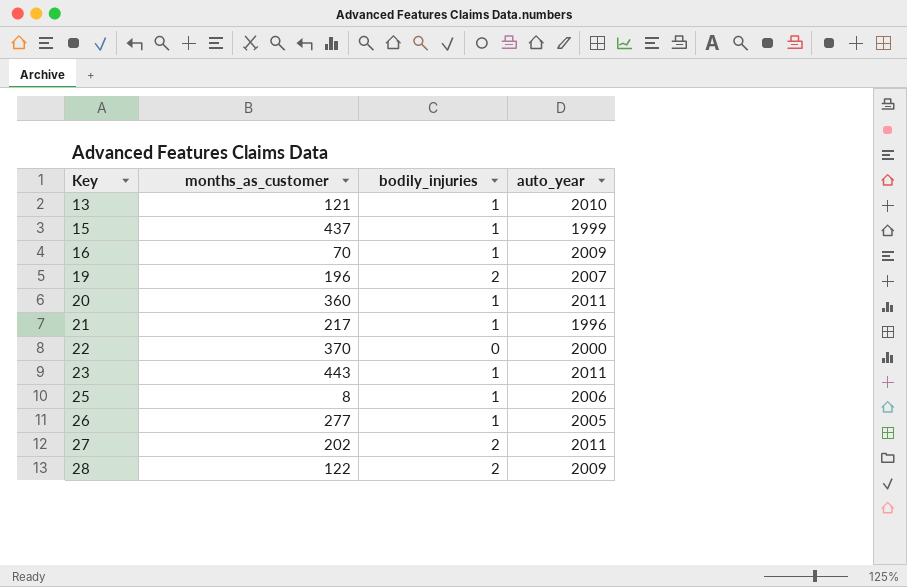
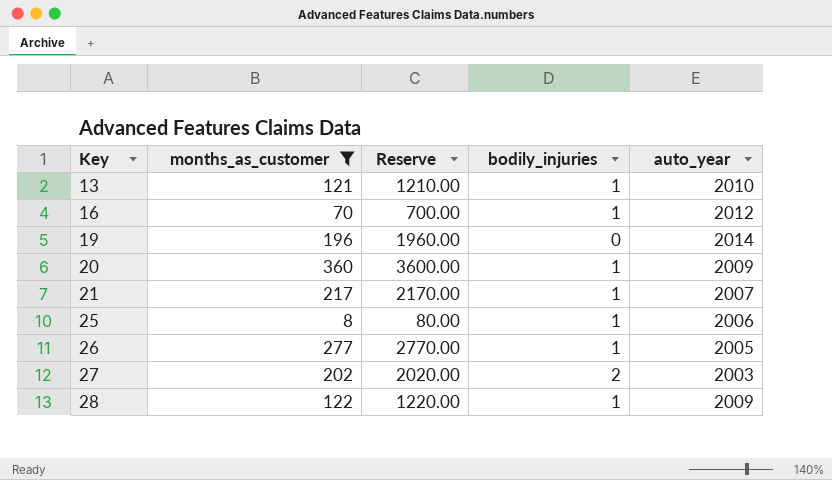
filter: none -> months_as_customer <= 360
column Reserve | formula: none -> [months_as_customer] * 10
16 | auto_year: 2009 -> 2012
19 | bodily_injuries: 2 -> 0
19 | auto_year: 2007 -> 2014
20 | auto_year: 2011 -> 2009
21 | auto_year: 1996 -> 2007
27 | auto_year: 2011 -> 2003
28 | bodily_injuries: 2 -> 1

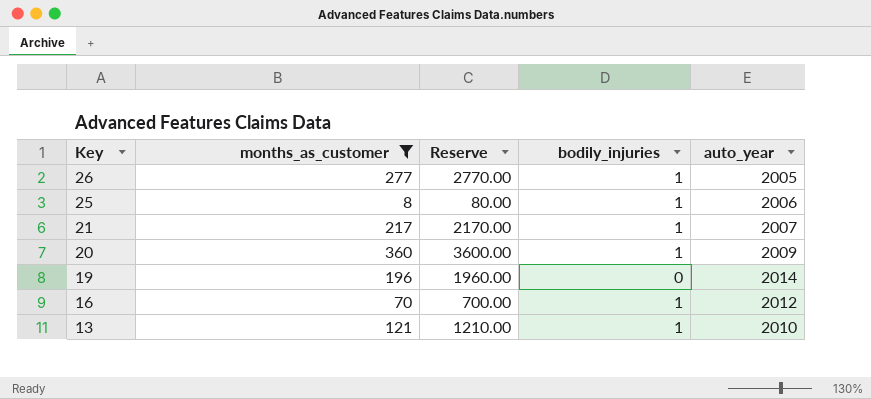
row order: Key ascending -> Key descending
row 27: 202 | 2020.00 | 2 | 2003 -> none
row 28: 122 | 1220.00 | 1 | 2009 -> none

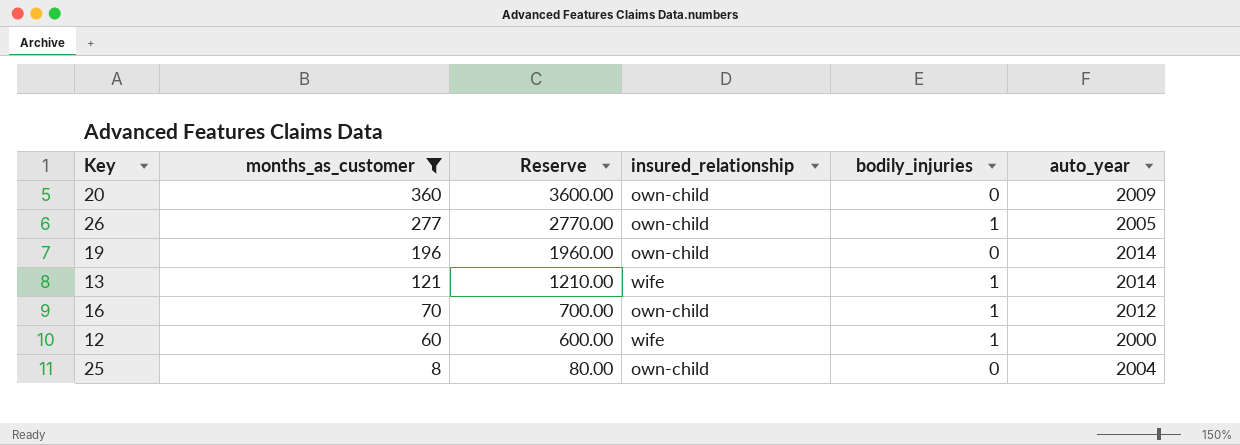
row order: Key descending -> months_as_customer descending
column insured_relationship | position: none -> 4
row 21: 217 | 2170.00 | 1 | 2007 -> none
20 | bodily_injuries: 1 -> 0
13 | auto_year: 2010 -> 2014
row 12: none -> 60 | 600.00 | wife | 1 | 2000
25 | bodily_injuries: 1 -> 0
25 | auto_year: 2006 -> 2004

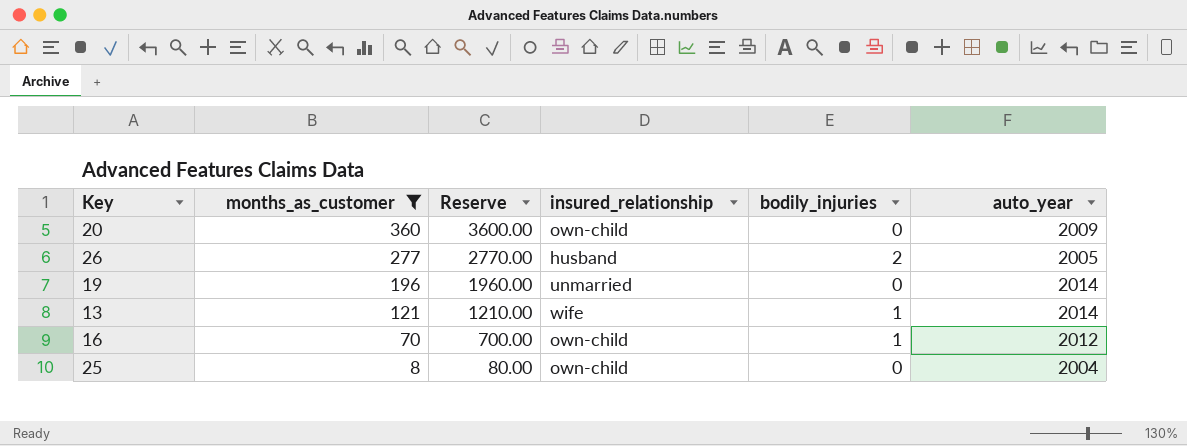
row 12: 60 | 600.00 | wife | 1 | 2000 -> none
26 | insured_relationship: own-child -> husband
26 | bodily_injuries: 1 -> 2
19 | insured_relationship: own-child -> unmarried

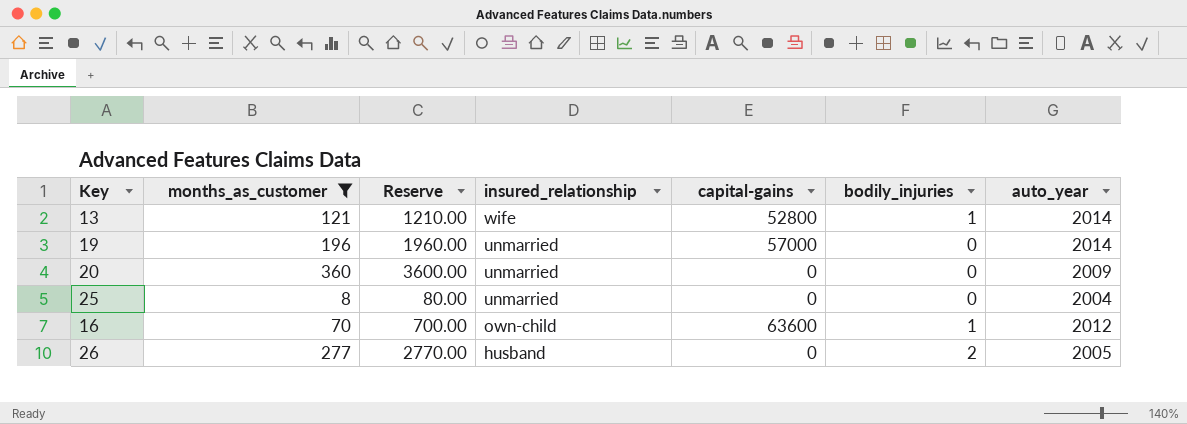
row order: months_as_customer descending -> insured_relationship descending
column capital-gains | position: none -> 5
20 | insured_relationship: own-child -> unmarried
25 | insured_relationship: own-child -> unmarried

